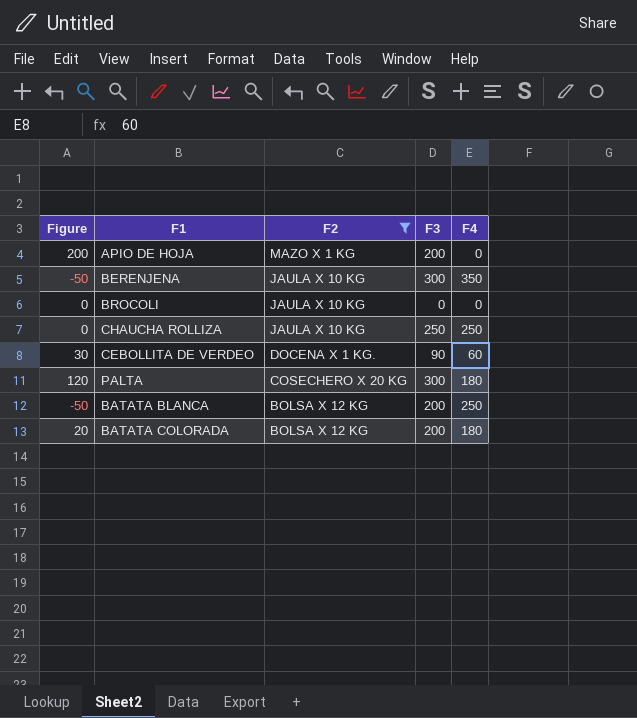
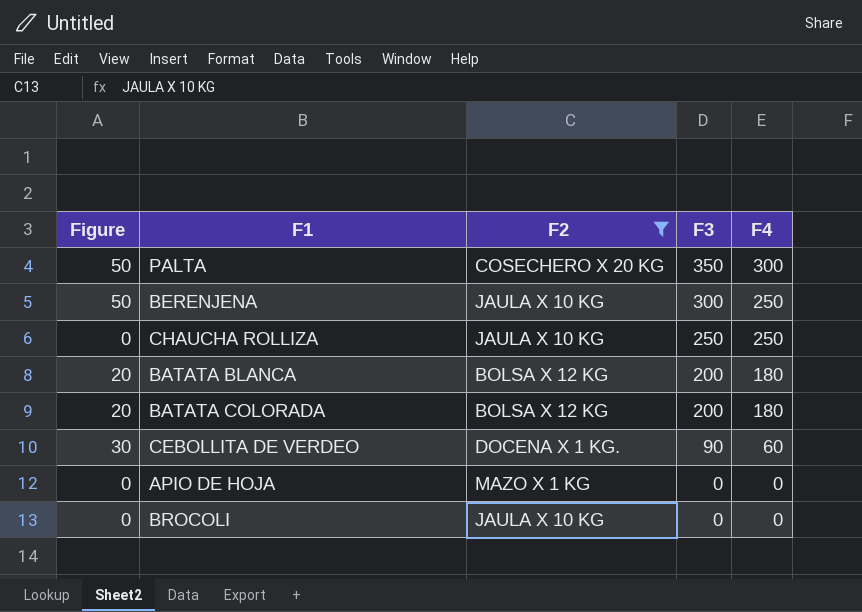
row order: F2 descending -> F3 descending
PALTA | Figure: 120 -> 50
PALTA | F3: 300 -> 350
PALTA | F4: 180 -> 300
BERENJENA | Figure: -50 -> 50
BERENJENA | F4: 350 -> 250
BATATA BLANCA | Figure: -50 -> 20
BATATA BLANCA | F4: 250 -> 180
APIO DE HOJA | Figure: 200 -> 0
APIO DE HOJA | F3: 200 -> 0

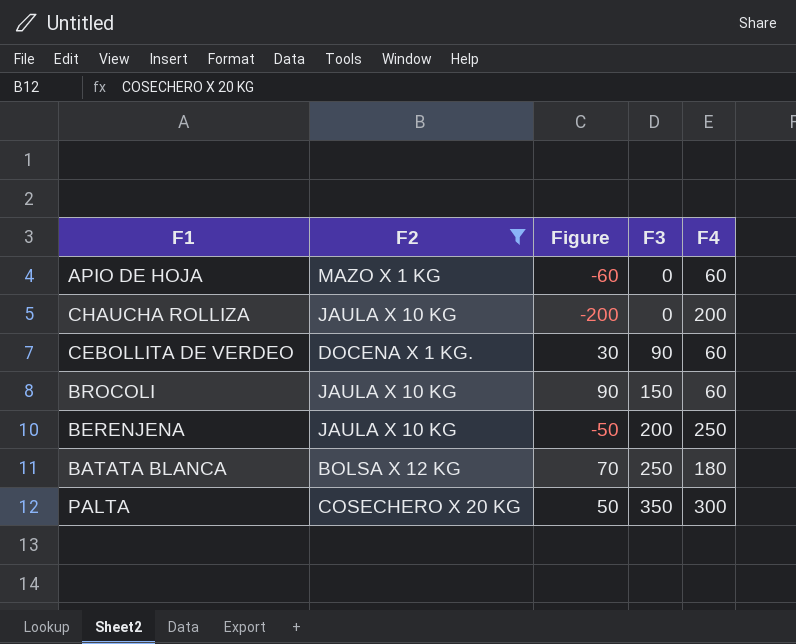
row order: F3 descending -> F3 ascending
column Figure | position: 1 -> 3
row BATATA COLORADA: 20 | BOLSA X 12 KG | 200 | 180 -> none
APIO DE HOJA | Figure: 0 -> -60
APIO DE HOJA | F4: 0 -> 60
CHAUCHA ROLLIZA | Figure: 0 -> -200
CHAUCHA ROLLIZA | F3: 250 -> 0
CHAUCHA ROLLIZA | F4: 250 -> 200
BROCOLI | Figure: 0 -> 90
BROCOLI | F3: 0 -> 150
BROCOLI | F4: 0 -> 60
BERENJENA | Figure: 50 -> -50
BERENJENA | F3: 300 -> 200
BATATA BLANCA | Figure: 20 -> 70
BATATA BLANCA | F3: 200 -> 250

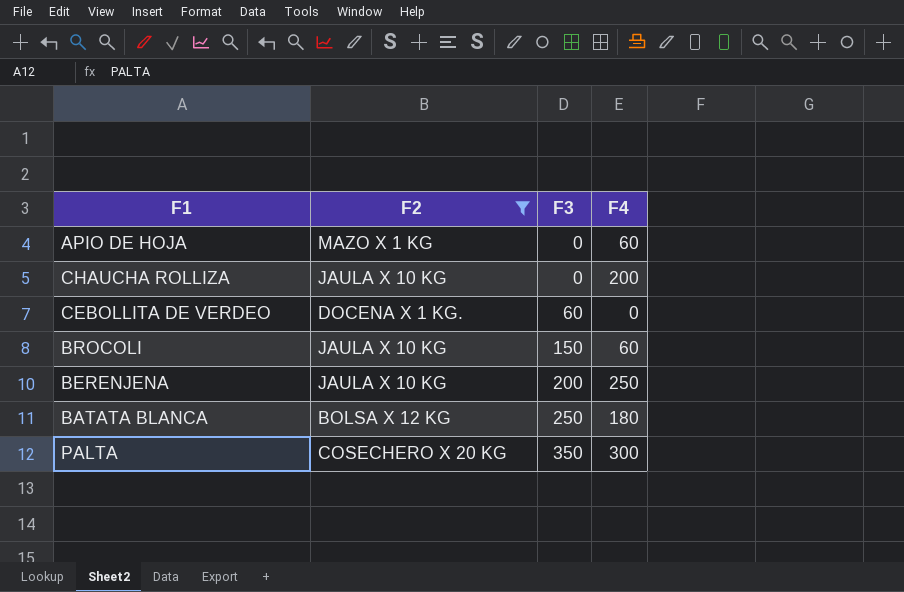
column Figure | formula: [F3] - [F4] -> none
CEBOLLITA DE VERDEO | F3: 90 -> 60
CEBOLLITA DE VERDEO | F4: 60 -> 0

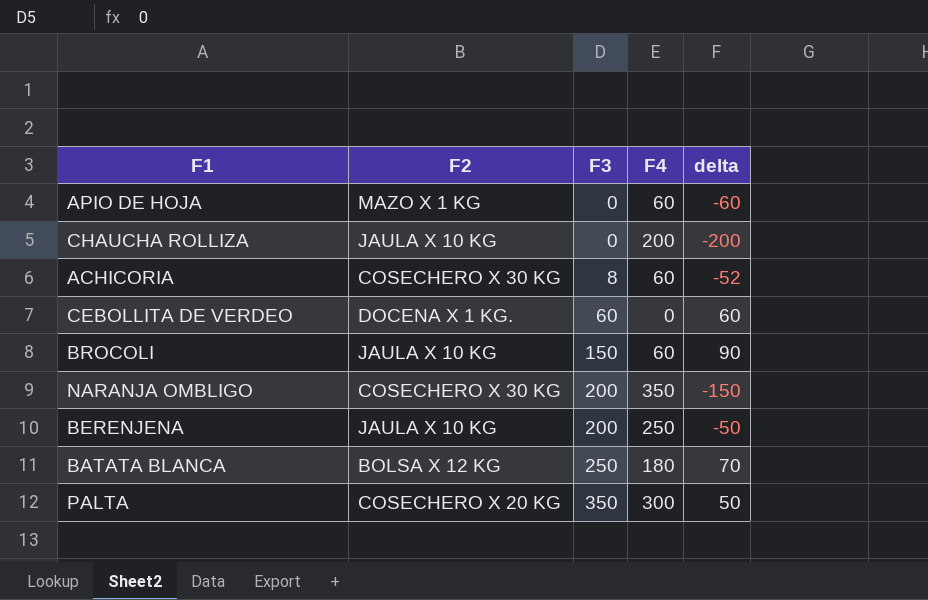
filter: F2 != COSECHERO X 30 KG -> none
column delta | formula: none -> [F3] - [F4]

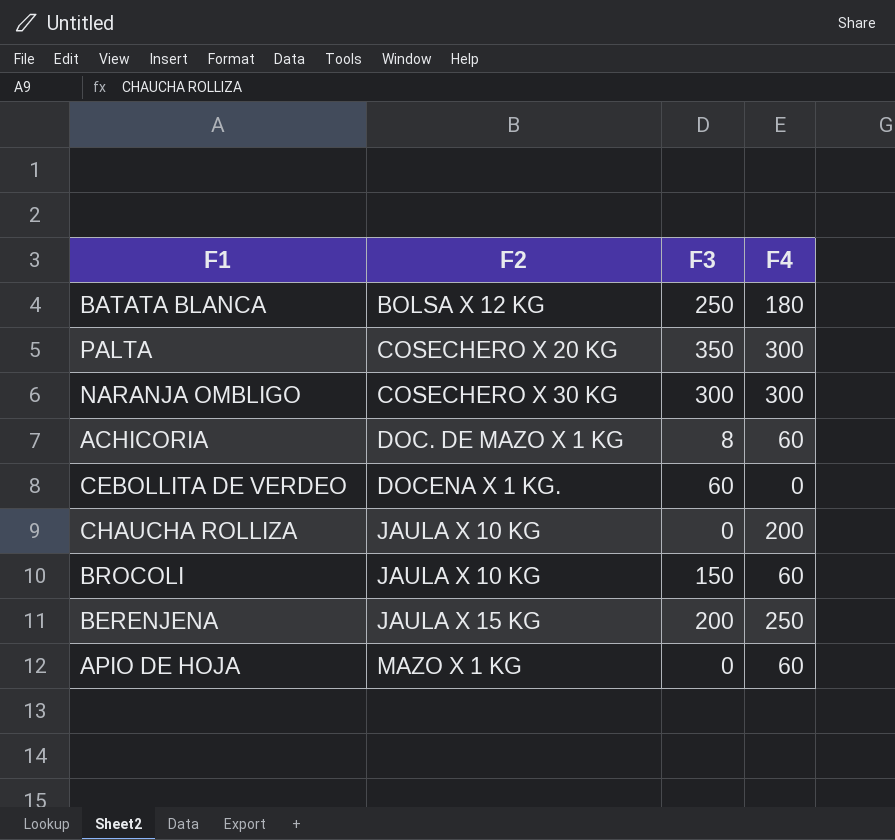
row order: F3 ascending -> F2 ascending
column delta | formula: [F3] - [F4] -> none
NARANJA OMBLIGO | F3: 200 -> 300
NARANJA OMBLIGO | F4: 350 -> 300
ACHICORIA | F2: COSECHERO X 30 KG -> DOC. DE MAZO X 1 KG
BERENJENA | F2: JAULA X 10 KG -> JAULA X 15 KG

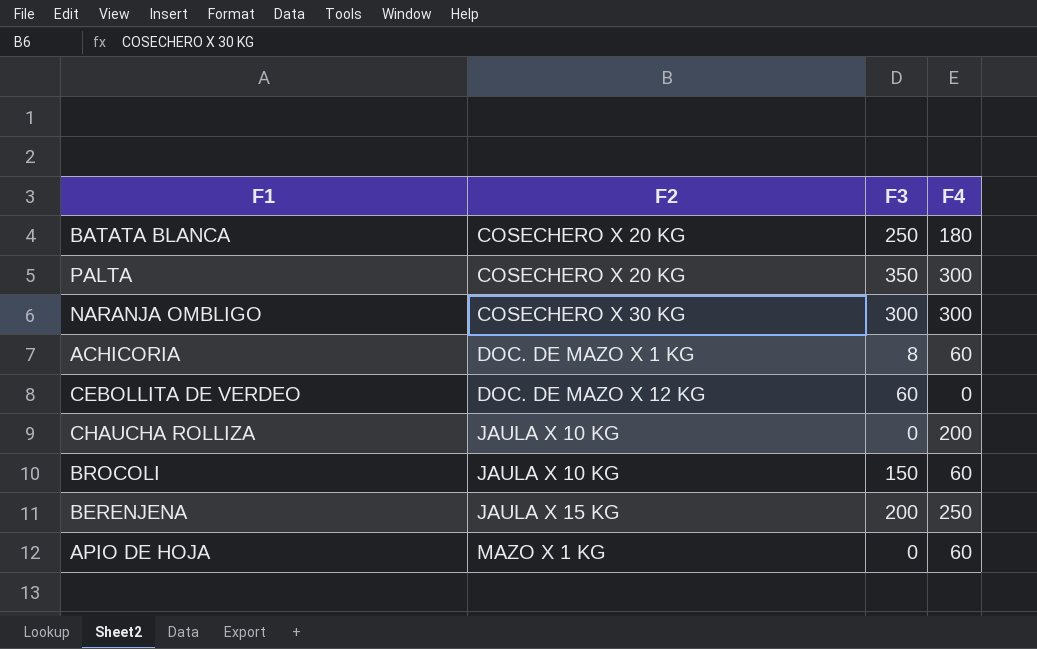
BATATA BLANCA | F2: BOLSA X 12 KG -> COSECHERO X 20 KG
CEBOLLITA DE VERDEO | F2: DOCENA X 1 KG. -> DOC. DE MAZO X 12 KG

